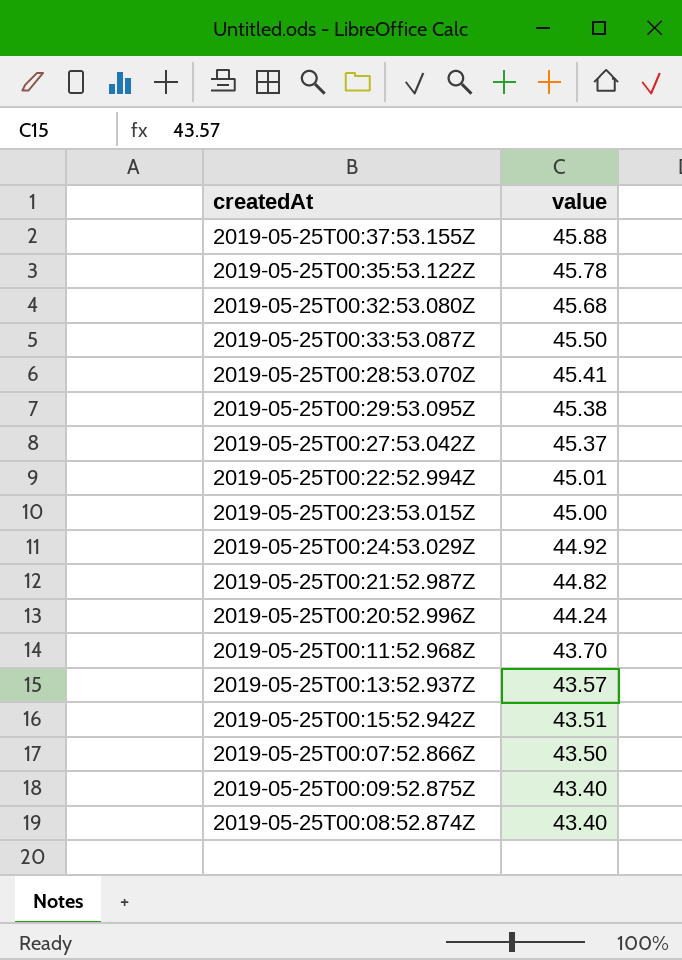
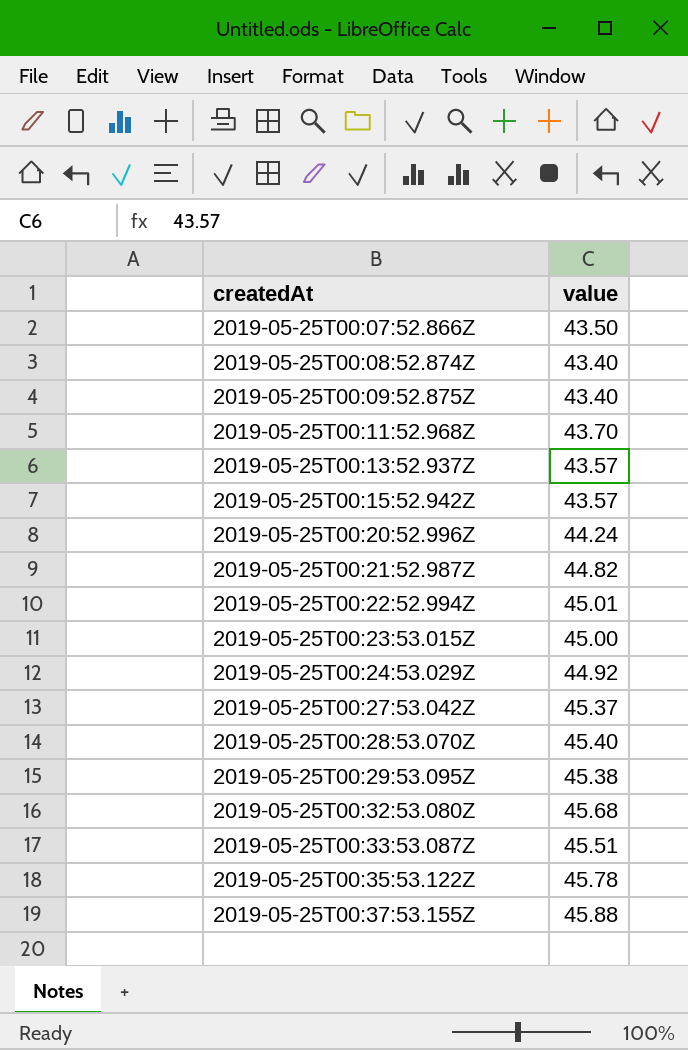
row order: value descending -> createdAt ascending
2019-05-25T00:15:52.942Z | value: 43.51 -> 43.57
2019-05-25T00:28:53.070Z | value: 45.41 -> 45.40
2019-05-25T00:33:53.087Z | value: 45.50 -> 45.51

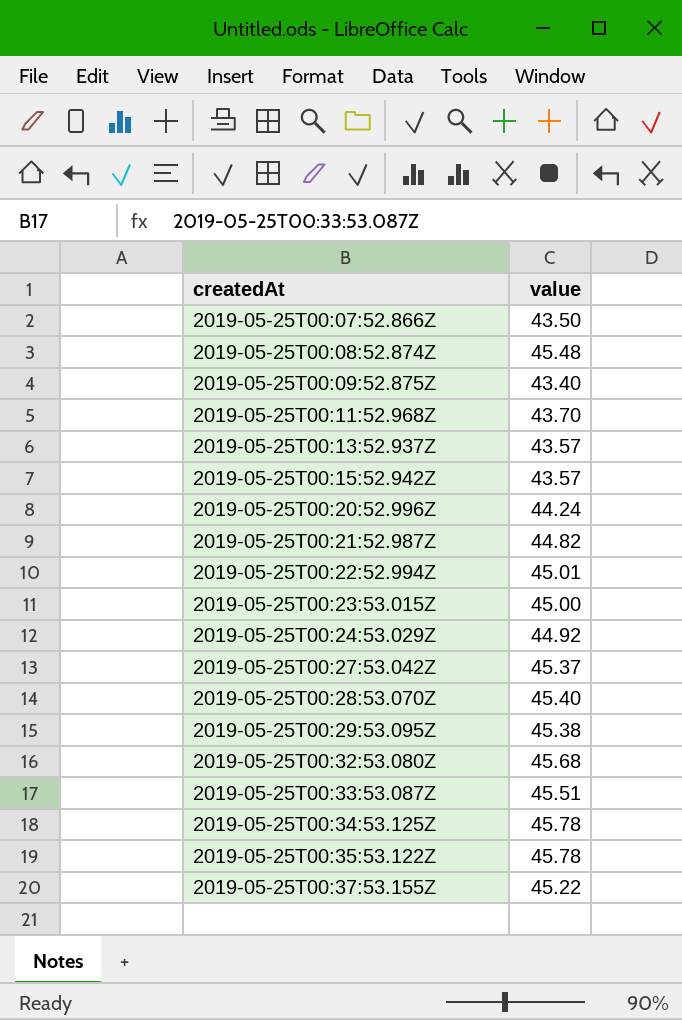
2019-05-25T00:08:52.874Z | value: 43.40 -> 45.48
row 2019-05-25T00:34:53.125Z: none -> 45.78
2019-05-25T00:37:53.155Z | value: 45.88 -> 45.22

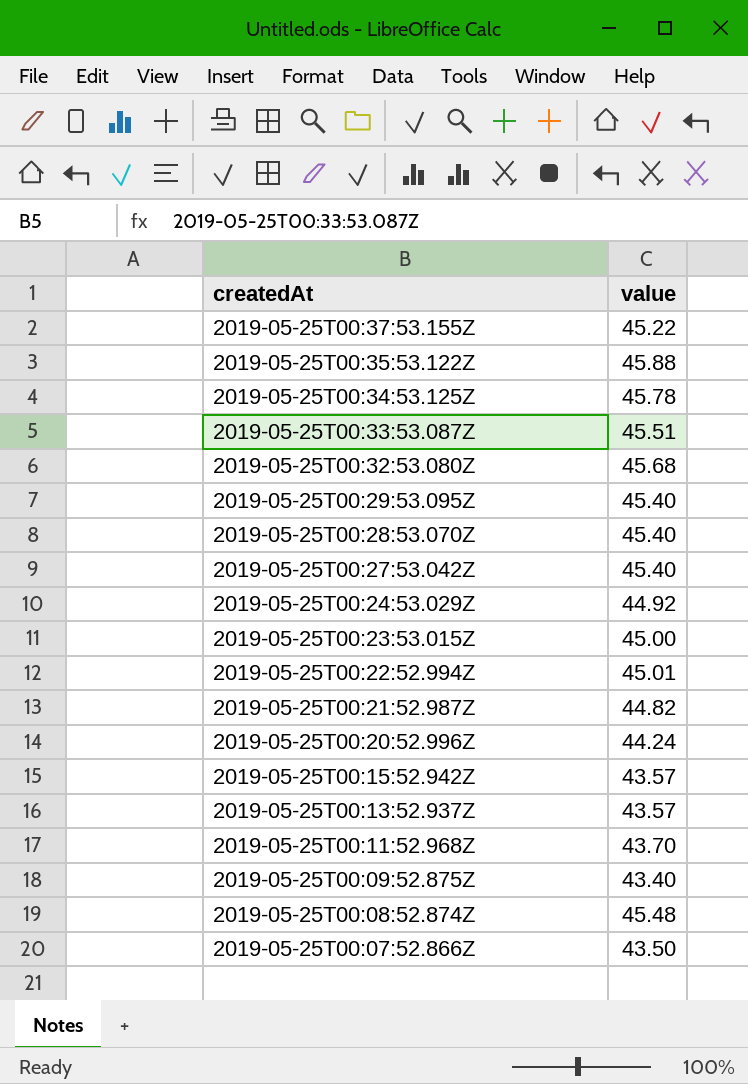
row order: createdAt ascending -> createdAt descending
2019-05-25T00:35:53.122Z | value: 45.78 -> 45.88
2019-05-25T00:29:53.095Z | value: 45.38 -> 45.40
2019-05-25T00:27:53.042Z | value: 45.37 -> 45.40

